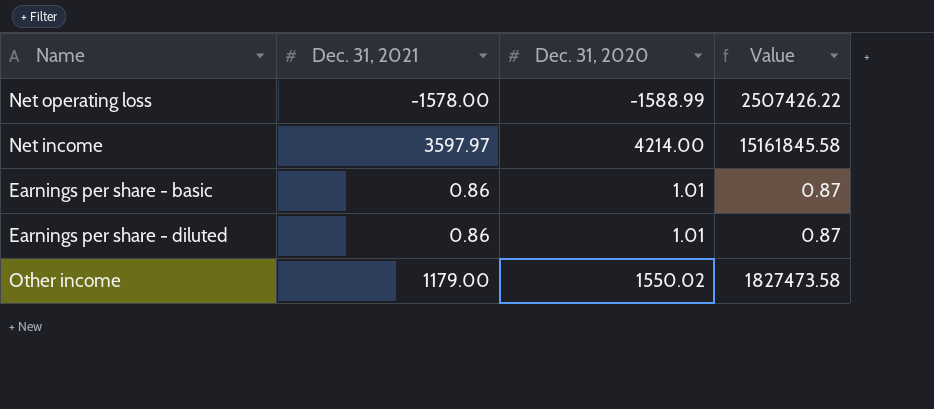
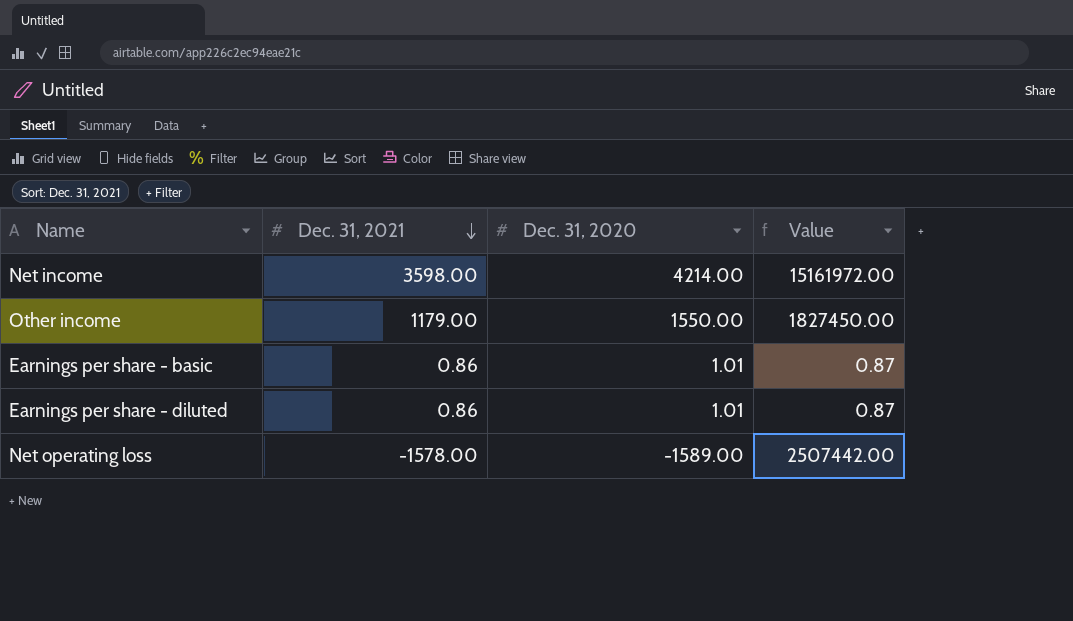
row order: none -> Dec. 31, 2021 descending
Net income | Dec. 31, 2021: 3597.97 -> 3598.00
Net income | Value: 15161845.58 -> 15161972.00
Other income | Dec. 31, 2020: 1550.02 -> 1550.00
Other income | Value: 1827473.58 -> 1827450.00
Net operating loss | Dec. 31, 2020: -1588.99 -> -1589.00
Net operating loss | Value: 2507426.22 -> 2507442.00

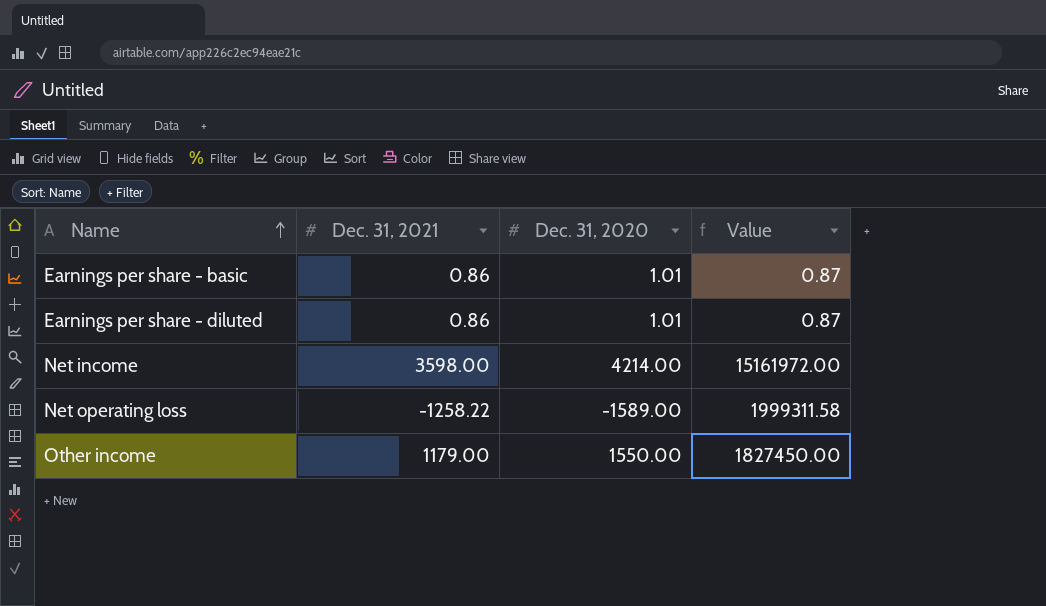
row order: Dec. 31, 2021 descending -> Name ascending
Net operating loss | Dec. 31, 2021: -1578.00 -> -1258.22
Net operating loss | Value: 2507442.00 -> 1999311.58

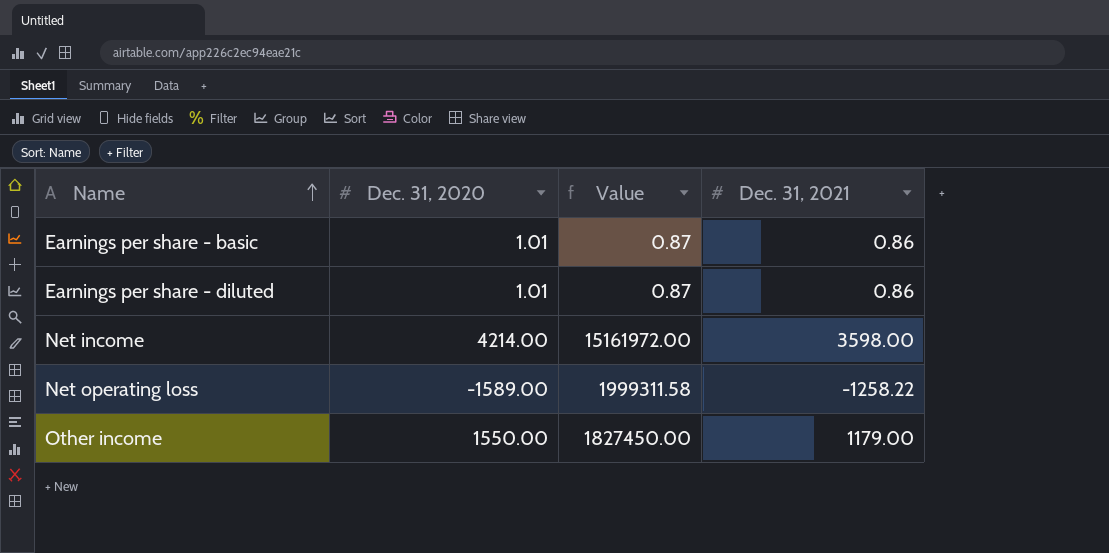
column Dec. 31, 2021 | position: 2 -> 4

